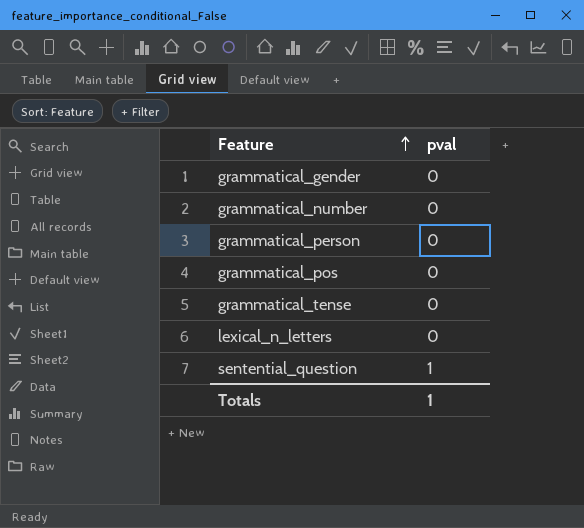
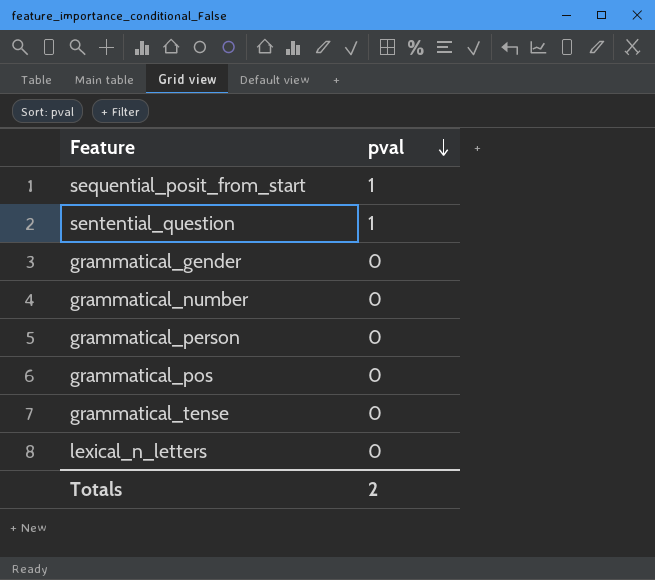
row order: Feature ascending -> pval descending
row sequential_posit_from_start: none -> 1
Totals | pval: 1 -> 2

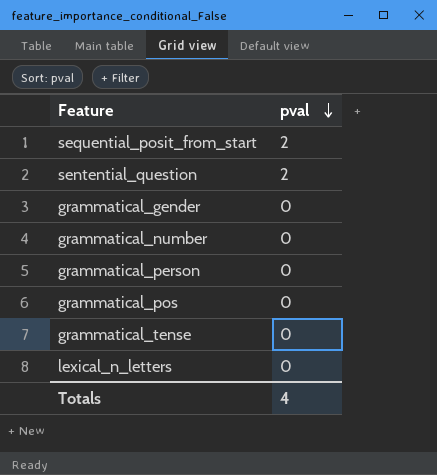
sequential_posit_from_start | pval: 1 -> 2
sentential_question | pval: 1 -> 2
Totals | pval: 2 -> 4

